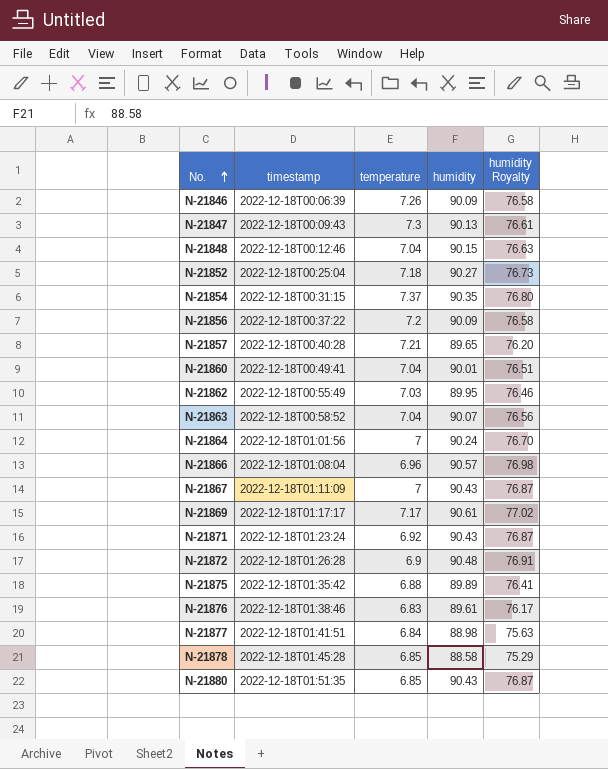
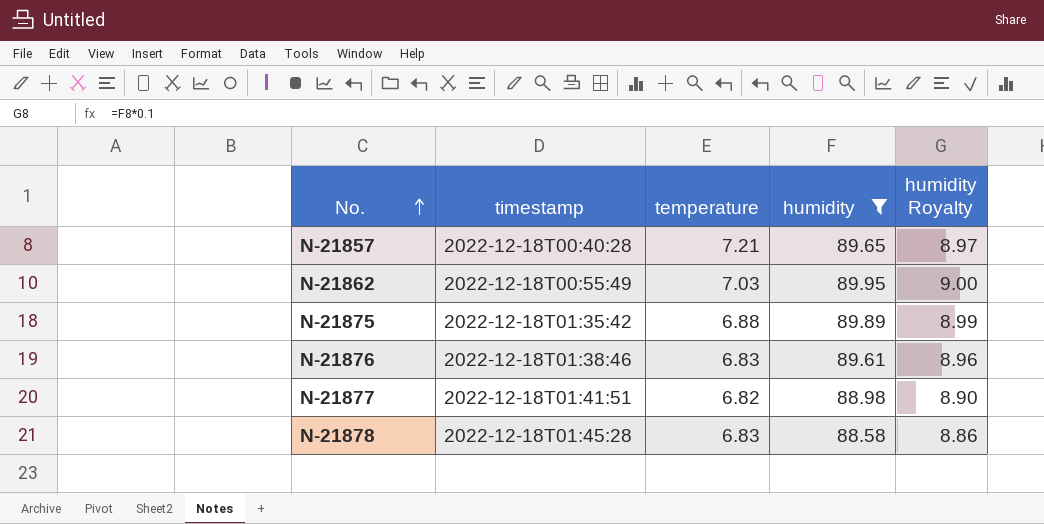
filter: none -> humidity <= 89.95
column humidity Royalty | formula: [humidity] * 0.85 -> [humidity] * 0.1
N-21877 | temperature: 6.84 -> 6.82
N-21878 | temperature: 6.85 -> 6.83

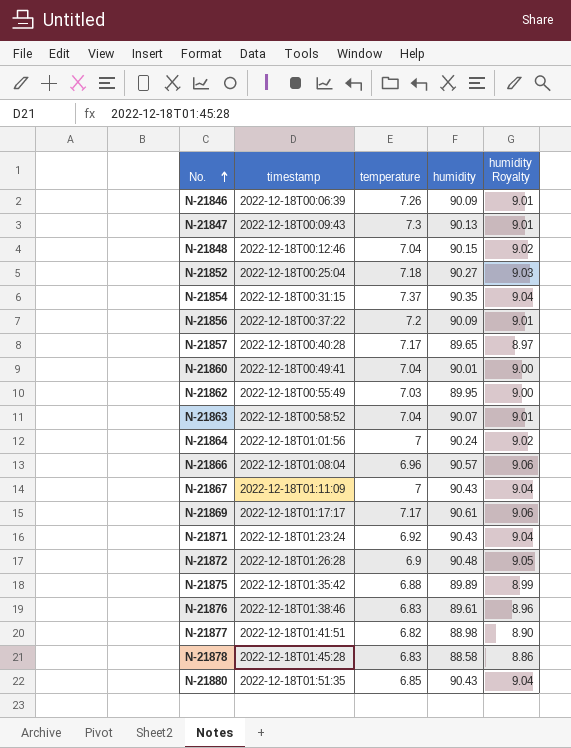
filter: humidity <= 89.95 -> none
N-21857 | temperature: 7.21 -> 7.17

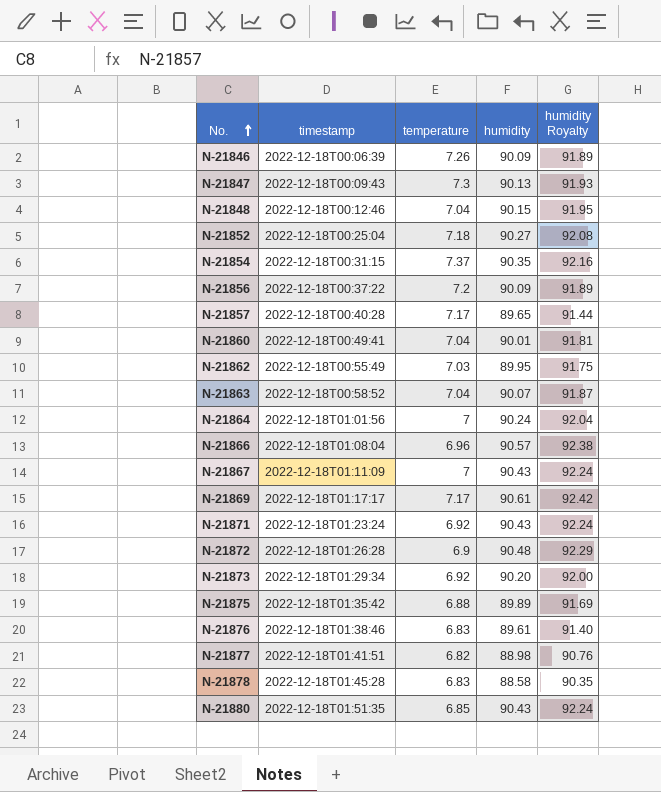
column humidity Royalty | formula: [humidity] * 0.1 -> [humidity] * 1.02
row N-21873: none -> 2022-12-18T01:29:34 | 6.92 | 90.20 | 92.00

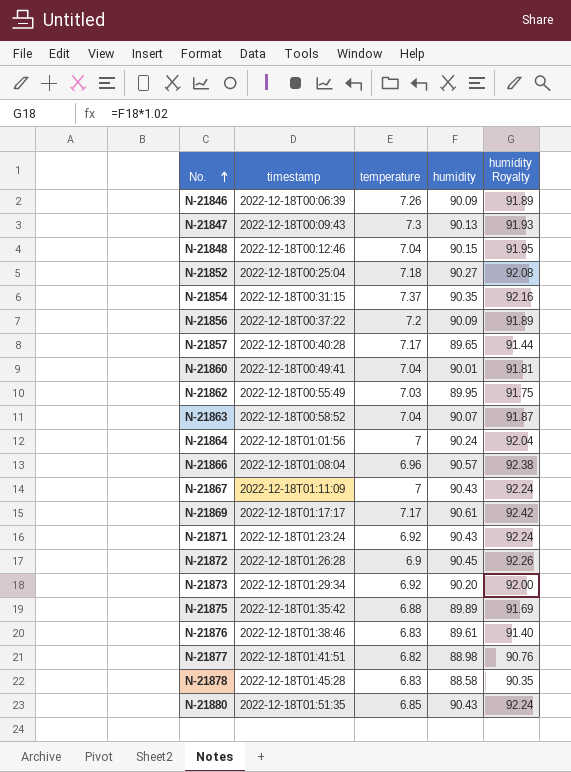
N-21872 | humidity: 90.48 -> 90.45
N-21872 | humidity Royalty: 92.29 -> 92.26

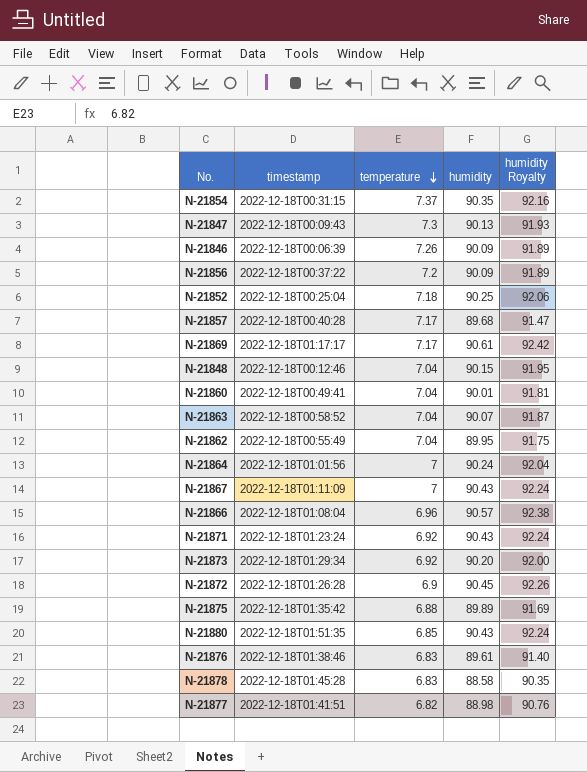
row order: No. ascending -> temperature descending
N-21852 | humidity: 90.27 -> 90.25
N-21852 | humidity Royalty: 92.08 -> 92.06
N-21857 | humidity: 89.65 -> 89.68
N-21857 | humidity Royalty: 91.44 -> 91.47
N-21862 | temperature: 7.03 -> 7.04

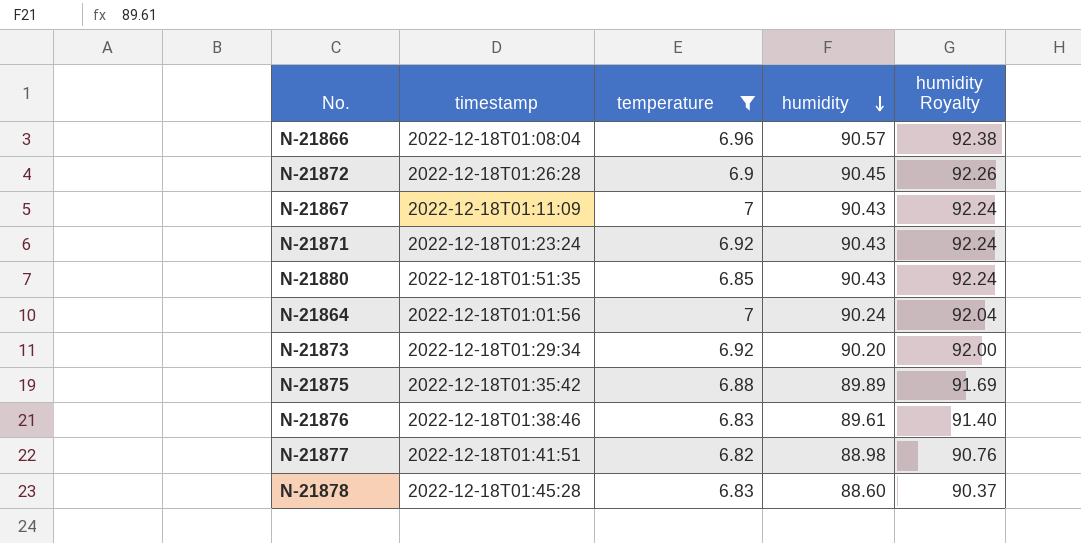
filter: none -> temperature <= 7
row order: temperature descending -> humidity descending
N-21878 | humidity: 88.58 -> 88.60
N-21878 | humidity Royalty: 90.35 -> 90.37

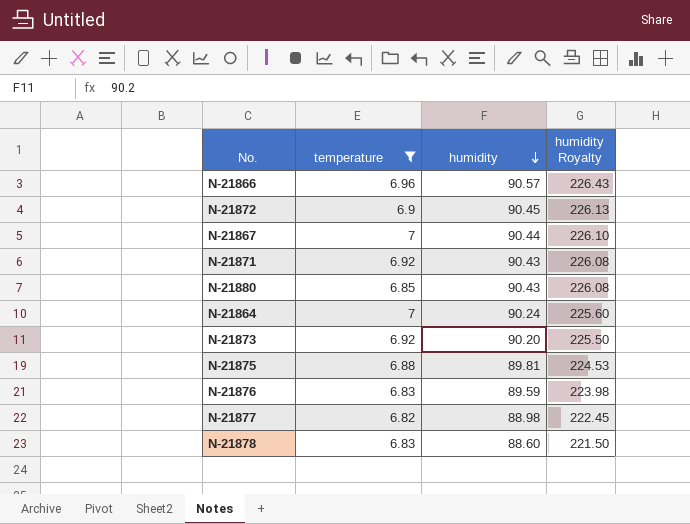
column timestamp | position: 2 -> none
column humidity Royalty | formula: [humidity] * 1.02 -> [humidity] * 2.5
N-21867 | humidity: 90.43 -> 90.44
N-21875 | humidity: 89.89 -> 89.81
N-21876 | humidity: 89.61 -> 89.59

